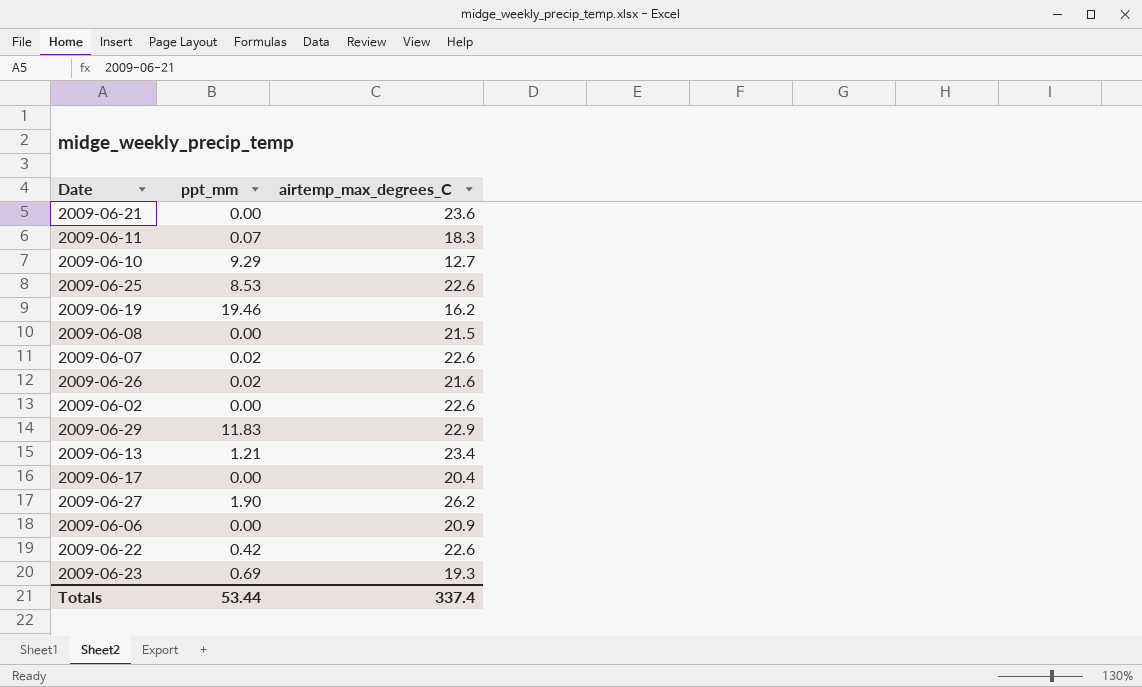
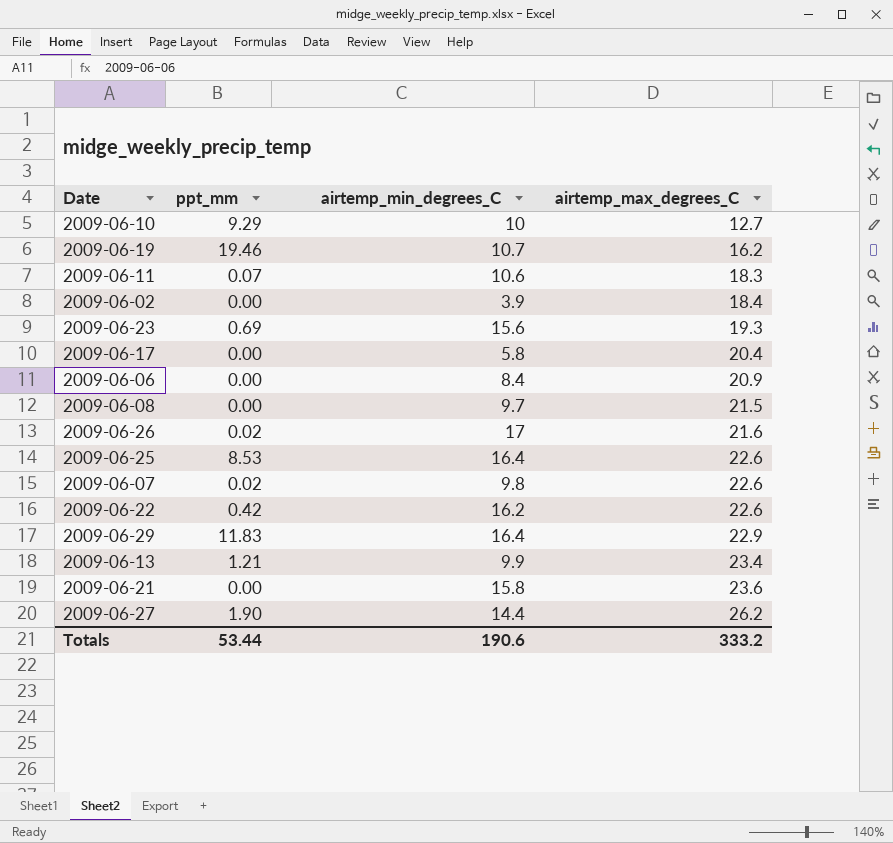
row order: none -> airtemp_max_degrees_C ascending
column airtemp_min_degrees_C | position: none -> 3
2009-06-02 | airtemp_max_degrees_C: 22.6 -> 18.4
Totals | airtemp_max_degrees_C: 337.4 -> 333.2

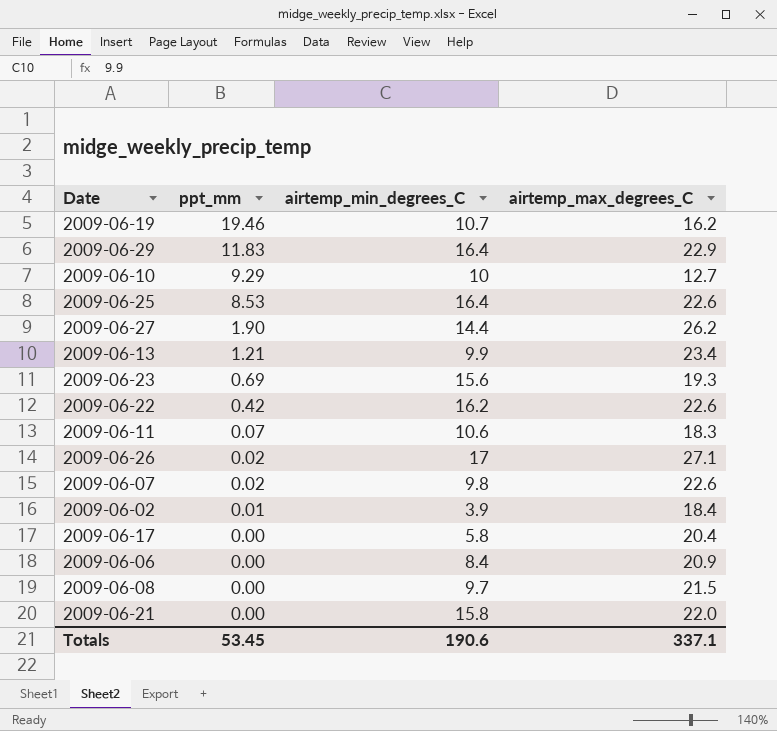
row order: airtemp_max_degrees_C ascending -> ppt_mm descending
2009-06-26 | airtemp_max_degrees_C: 21.6 -> 27.1
2009-06-02 | ppt_mm: 0.00 -> 0.01
2009-06-21 | airtemp_max_degrees_C: 23.6 -> 22.0
Totals | ppt_mm: 53.44 -> 53.45
Totals | airtemp_max_degrees_C: 333.2 -> 337.1

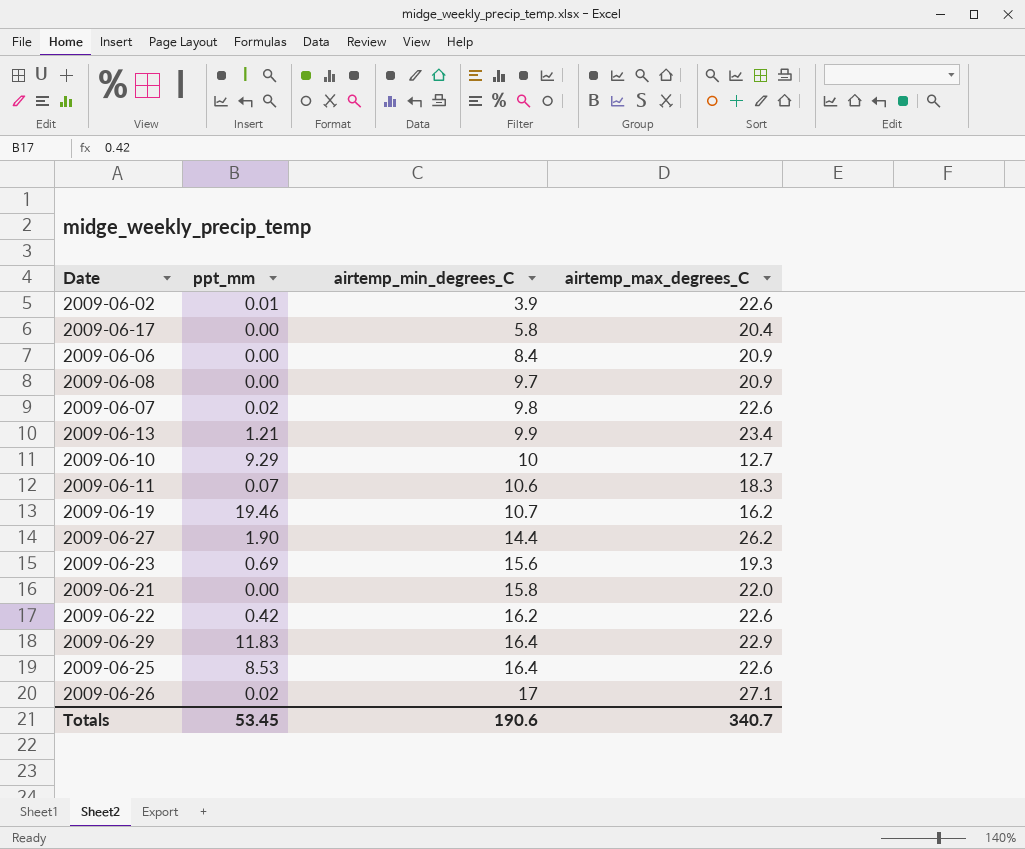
row order: ppt_mm descending -> airtemp_min_degrees_C ascending
2009-06-02 | airtemp_max_degrees_C: 18.4 -> 22.6
2009-06-08 | airtemp_max_degrees_C: 21.5 -> 20.9
Totals | airtemp_max_degrees_C: 337.1 -> 340.7

